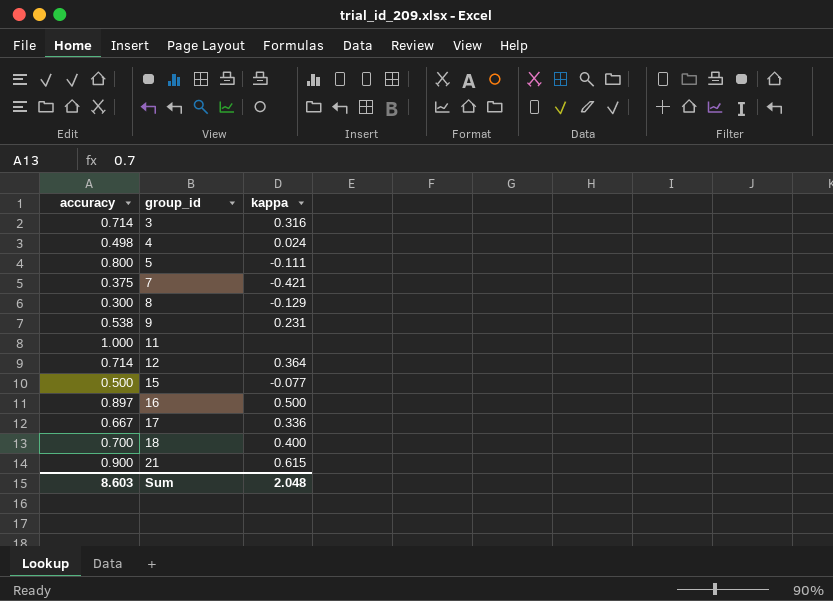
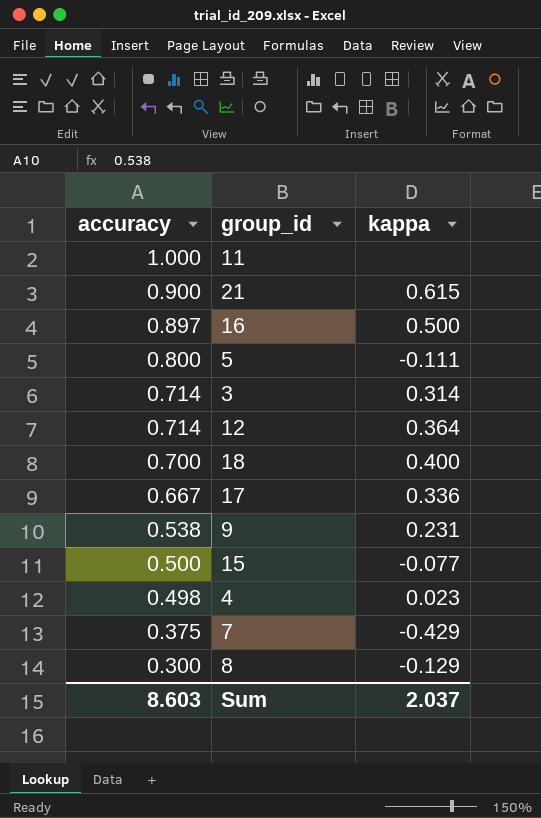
row order: group_id ascending -> accuracy descending
3 | kappa: 0.316 -> 0.314
4 | kappa: 0.024 -> 0.023
7 | kappa: -0.421 -> -0.429
Sum | kappa: 2.048 -> 2.037

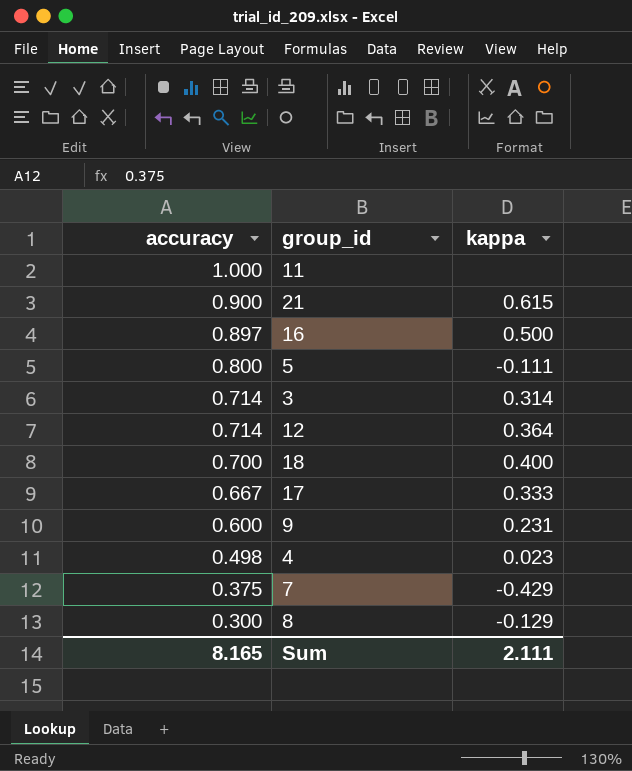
row 15: 0.500 | -0.077 -> none
17 | kappa: 0.336 -> 0.333
9 | accuracy: 0.538 -> 0.600
Sum | accuracy: 8.603 -> 8.165
Sum | kappa: 2.037 -> 2.111

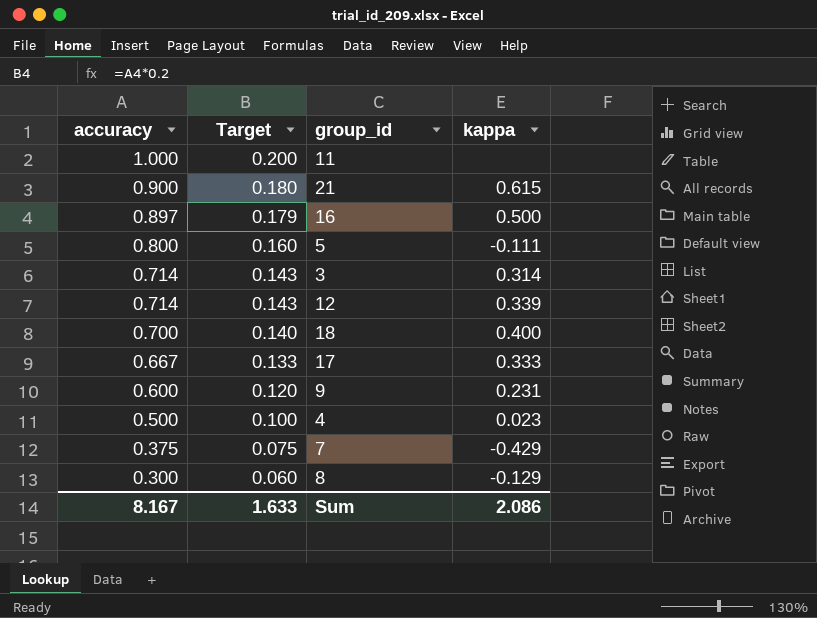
column Target | formula: none -> [accuracy] * 0.2
12 | kappa: 0.364 -> 0.339
4 | accuracy: 0.498 -> 0.500
Sum | accuracy: 8.165 -> 8.167
Sum | kappa: 2.111 -> 2.086

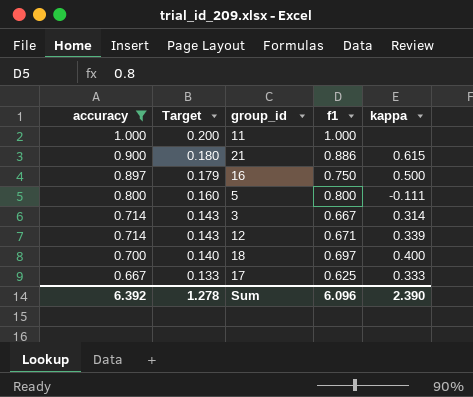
filter: none -> accuracy >= 0.667
column f1 | position: none -> 4
Sum | accuracy: 8.167 -> 6.392
Sum | Target: 1.633 -> 1.278
Sum | kappa: 2.086 -> 2.390

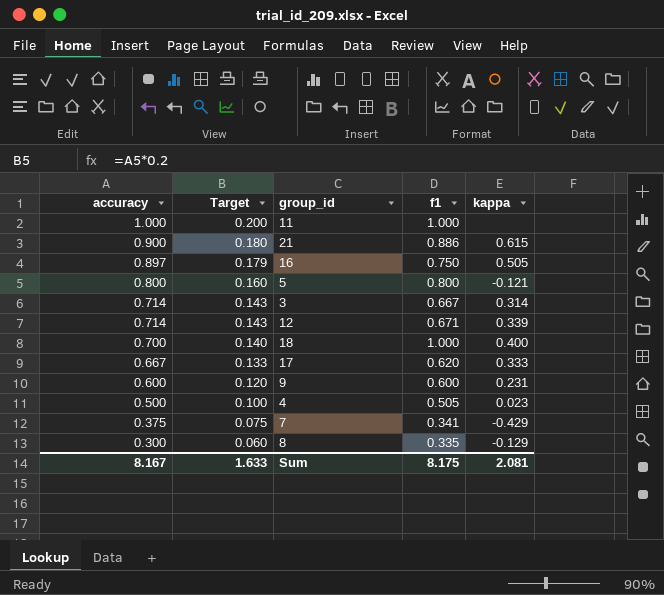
filter: accuracy >= 0.667 -> none
16 | kappa: 0.500 -> 0.505
5 | kappa: -0.111 -> -0.121
18 | f1: 0.697 -> 1.000
17 | f1: 0.625 -> 0.620
Sum | accuracy: 6.392 -> 8.167
Sum | Target: 1.278 -> 1.633
Sum | f1: 6.096 -> 8.175
Sum | kappa: 2.390 -> 2.081

